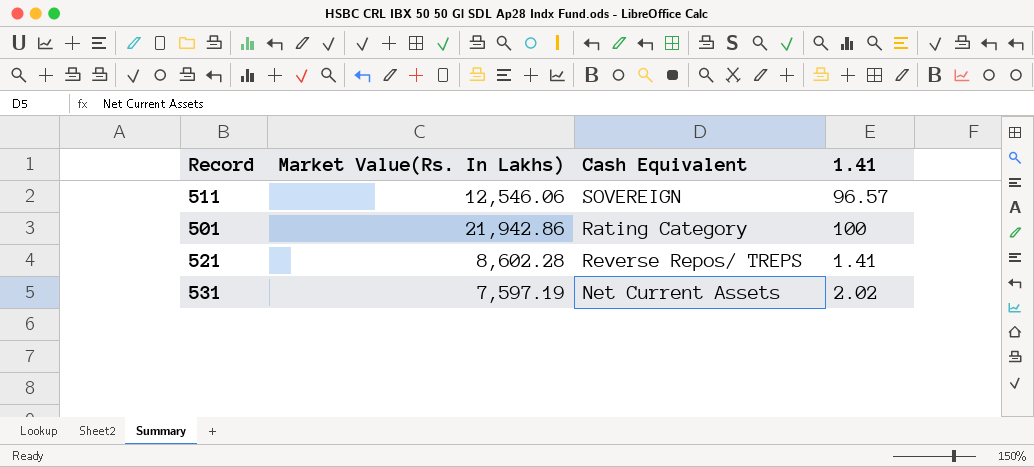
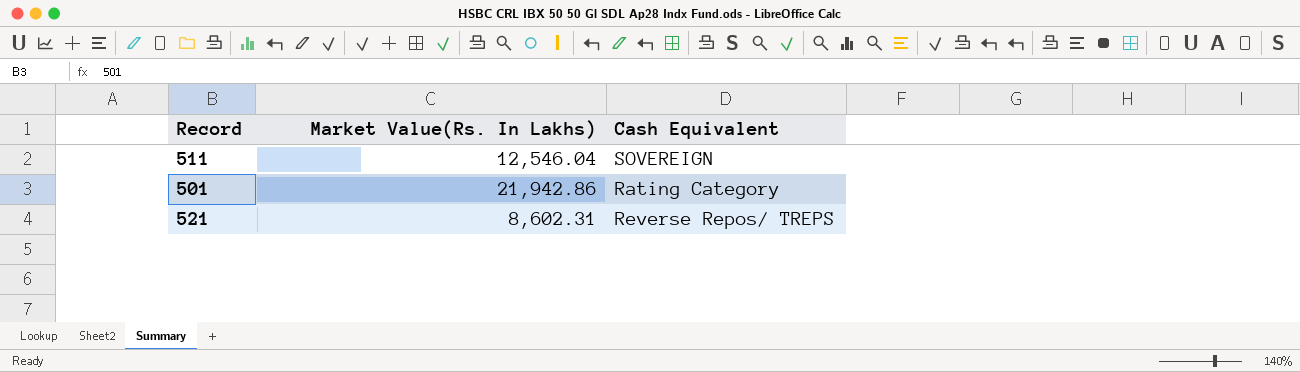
column 1.41 | position: 4 -> none
row 531: 7,597.19 | Net Current Assets | 2.02 -> none
511 | Market Value(Rs. In Lakhs): 12,546.06 -> 12,546.04
521 | Market Value(Rs. In Lakhs): 8,602.28 -> 8,602.31

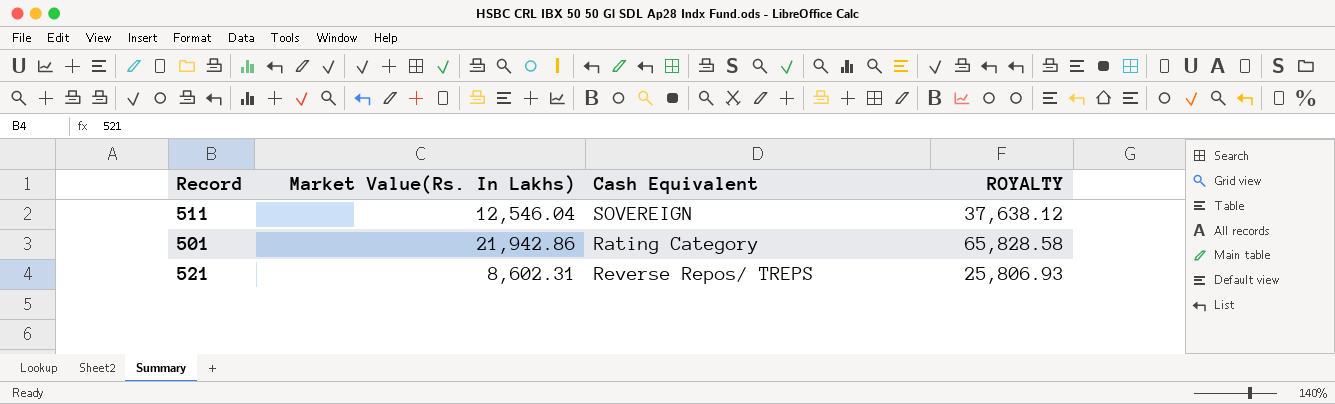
column ROYALTY | formula: none -> [Market Value(Rs. In Lakhs)] * 3

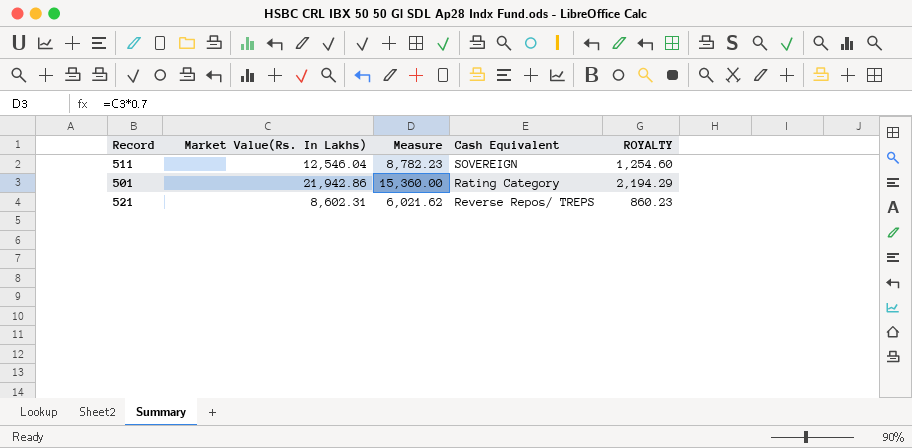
column Measure | formula: none -> [Market Value(Rs. In Lakhs)] * 0.7
column ROYALTY | formula: [Market Value(Rs. In Lakhs)] * 3 -> [Market Value(Rs. In Lakhs)] * 0.1

